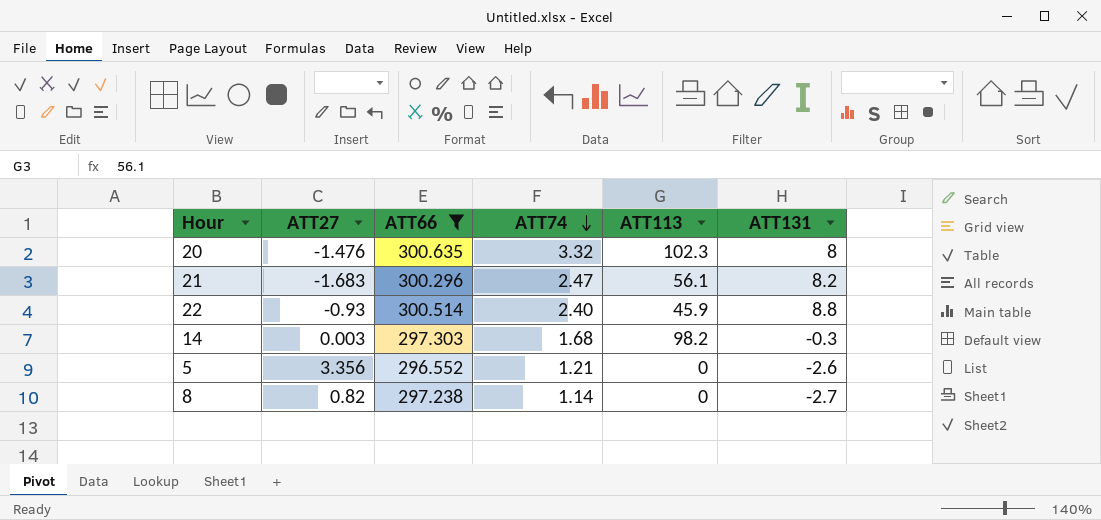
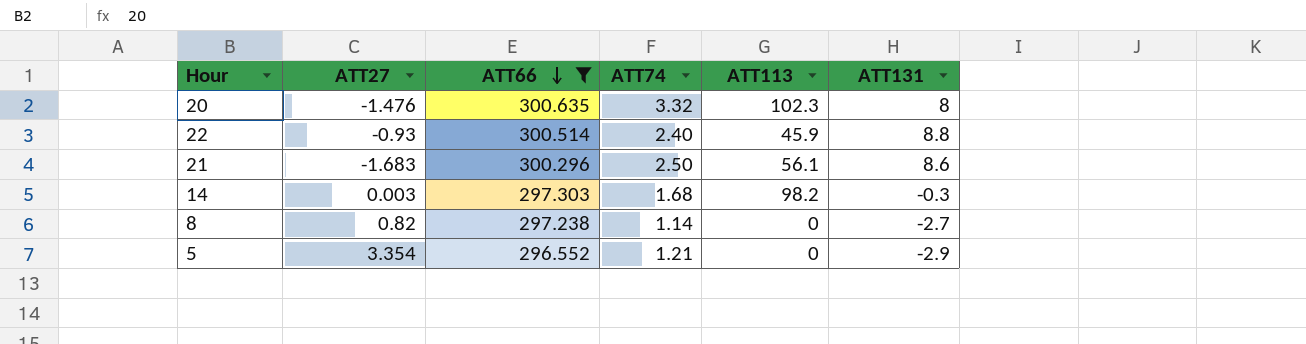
row order: ATT74 descending -> ATT66 descending
21 | ATT74: 2.47 -> 2.50
21 | ATT131: 8.2 -> 8.6
5 | ATT27: 3.356 -> 3.354
5 | ATT131: -2.6 -> -2.9

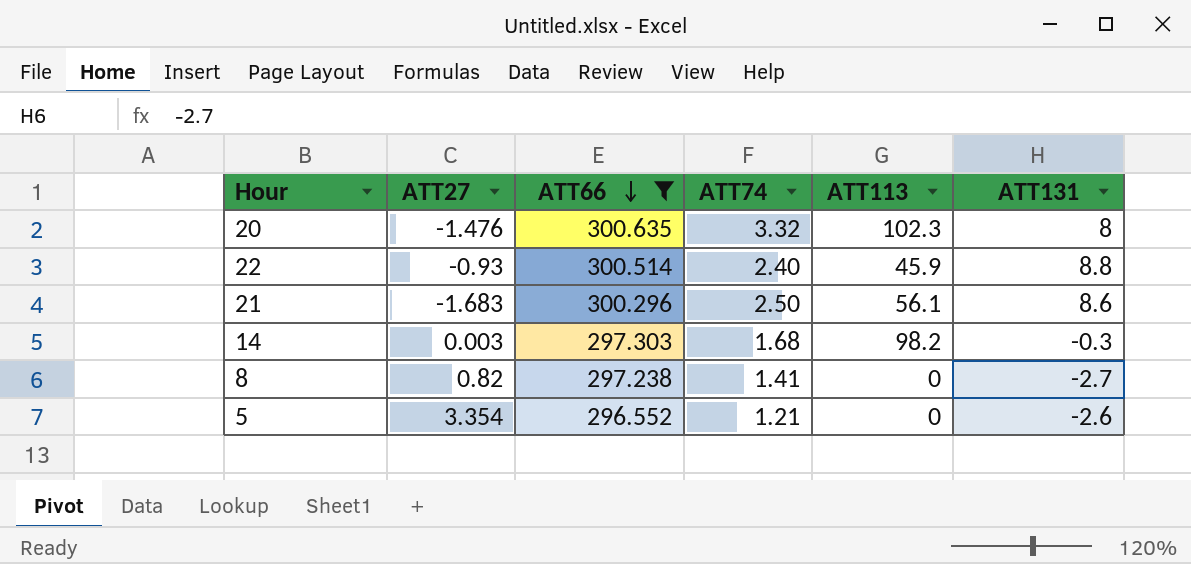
8 | ATT74: 1.14 -> 1.41
5 | ATT131: -2.9 -> -2.6

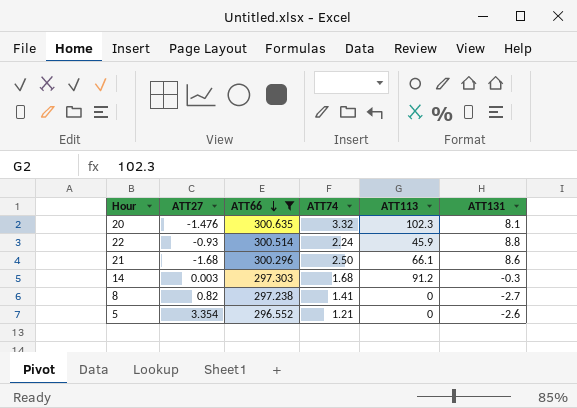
20 | ATT131: 8 -> 8.1
22 | ATT74: 2.40 -> 2.24
21 | ATT27: -1.683 -> -1.68
21 | ATT113: 56.1 -> 66.1
14 | ATT113: 98.2 -> 91.2

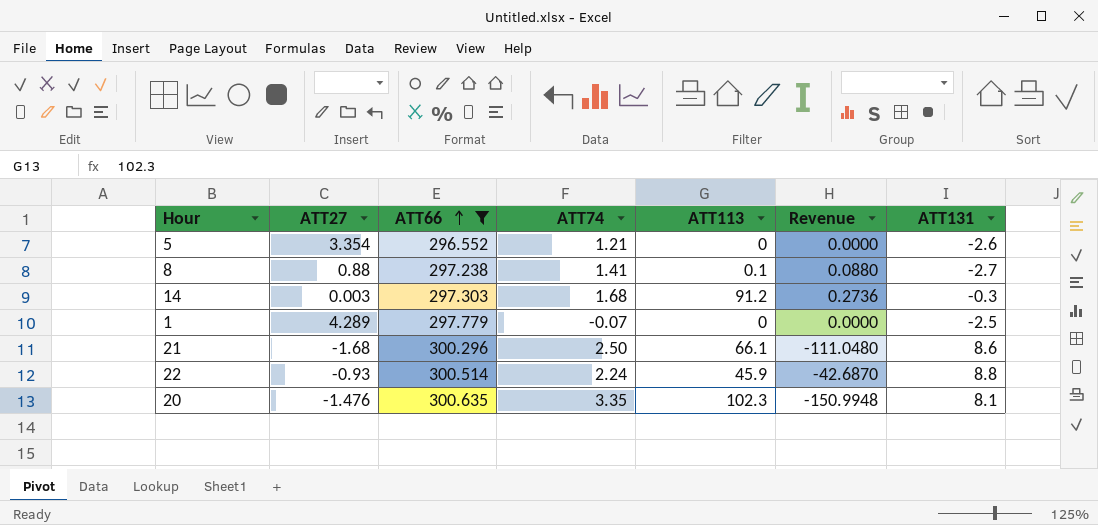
row order: ATT66 descending -> ATT66 ascending
column Revenue | formula: none -> [ATT27] * [ATT113]
8 | ATT27: 0.82 -> 0.88
8 | ATT113: 0 -> 0.1
row 1: none -> 4.289 | 297.779 | -0.07 | 0 | 0.0000 | -2.5
20 | ATT74: 3.32 -> 3.35

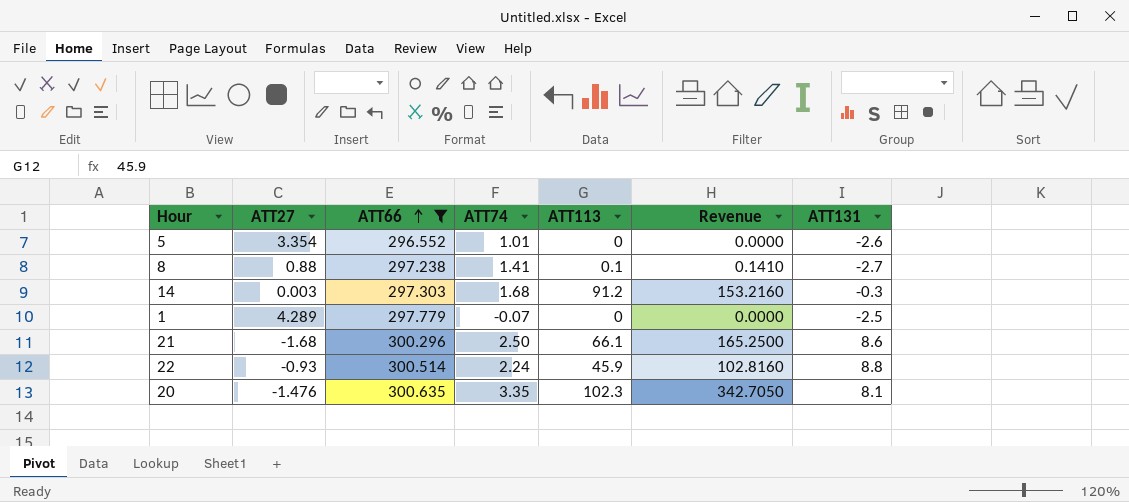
column Revenue | formula: [ATT27] * [ATT113] -> [ATT74] * [ATT113]
5 | ATT74: 1.21 -> 1.01

